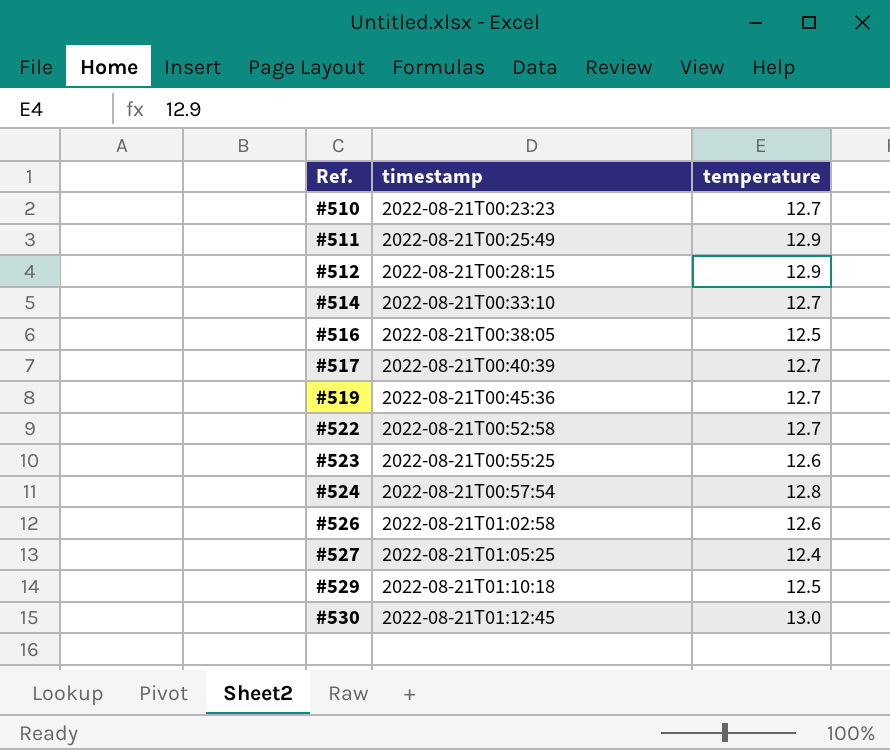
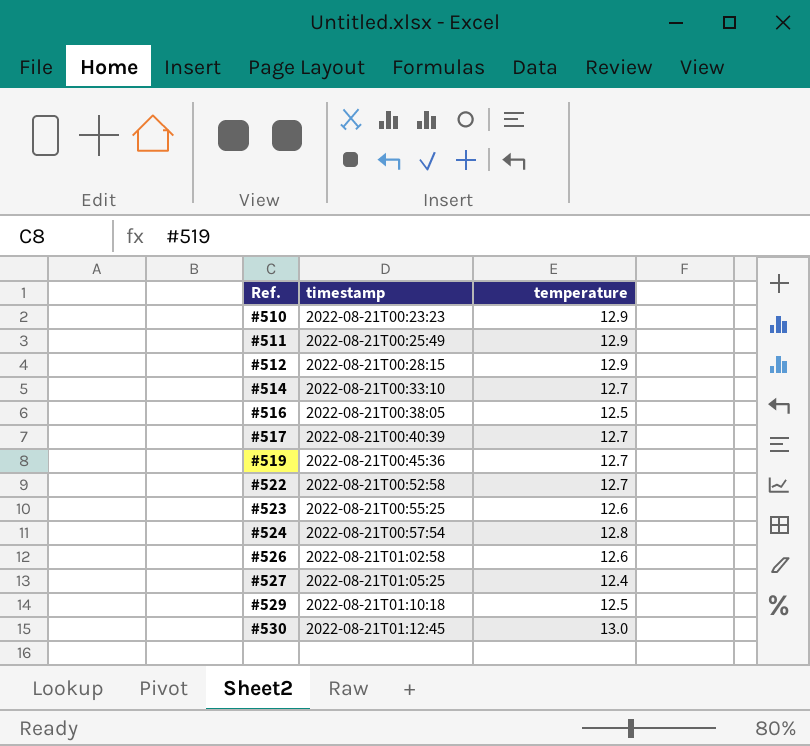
#510 | temperature: 12.7 -> 12.9

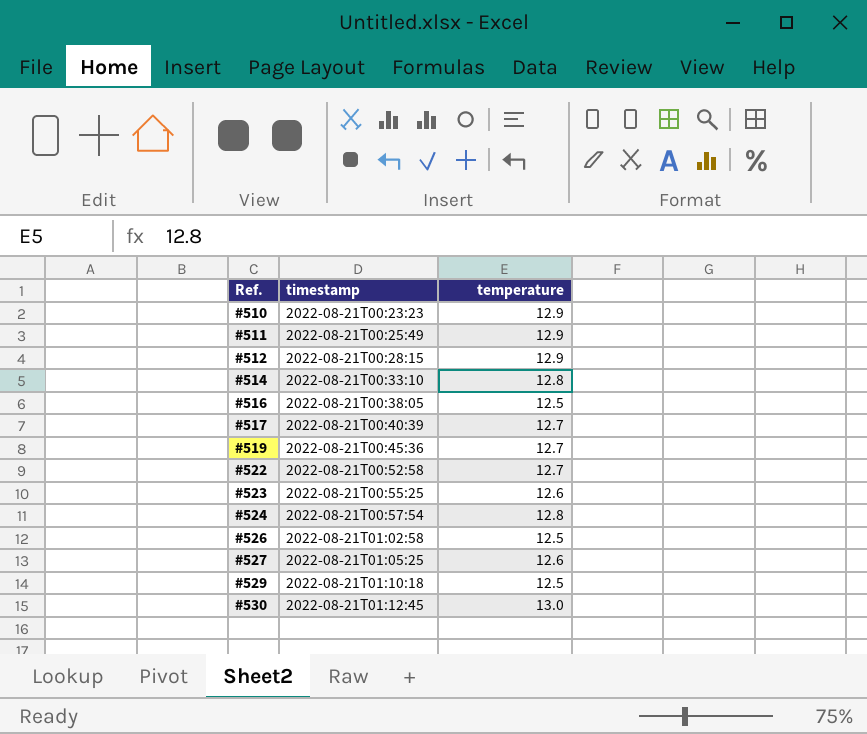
#514 | temperature: 12.7 -> 12.8
#526 | temperature: 12.6 -> 12.5
#527 | temperature: 12.4 -> 12.6

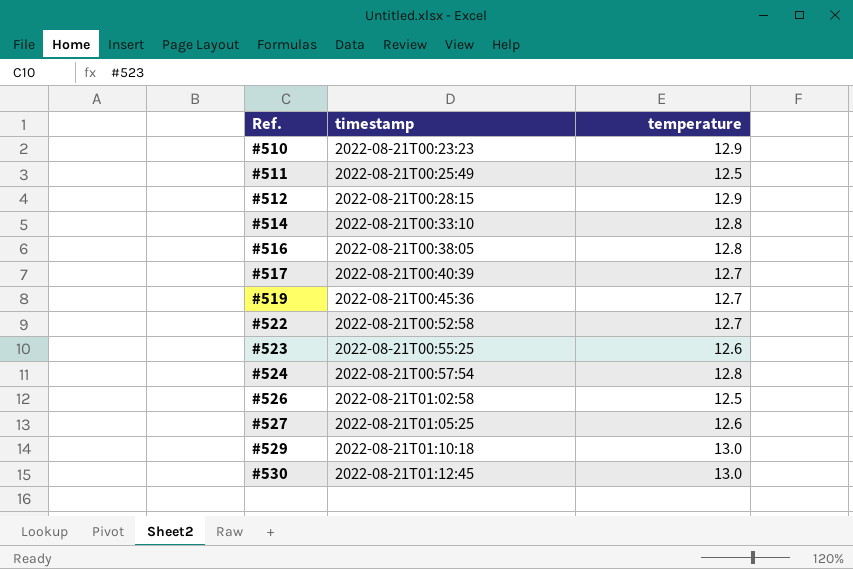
#511 | temperature: 12.9 -> 12.5
#516 | temperature: 12.5 -> 12.8
#529 | temperature: 12.5 -> 13.0

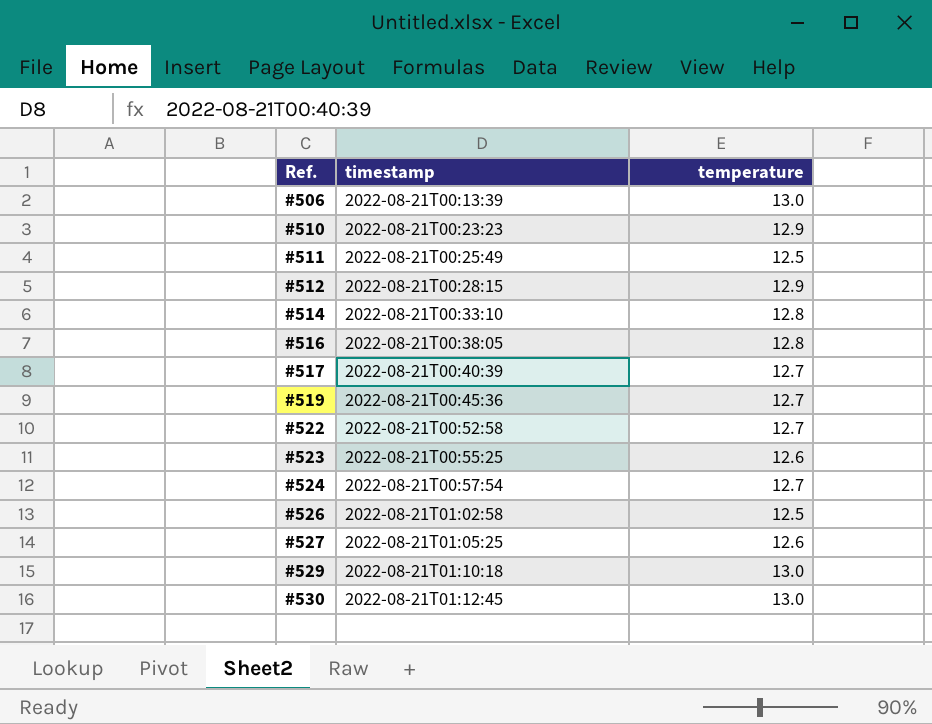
row #506: none -> 2022-08-21T00:13:39 | 13.0
#524 | temperature: 12.8 -> 12.7

